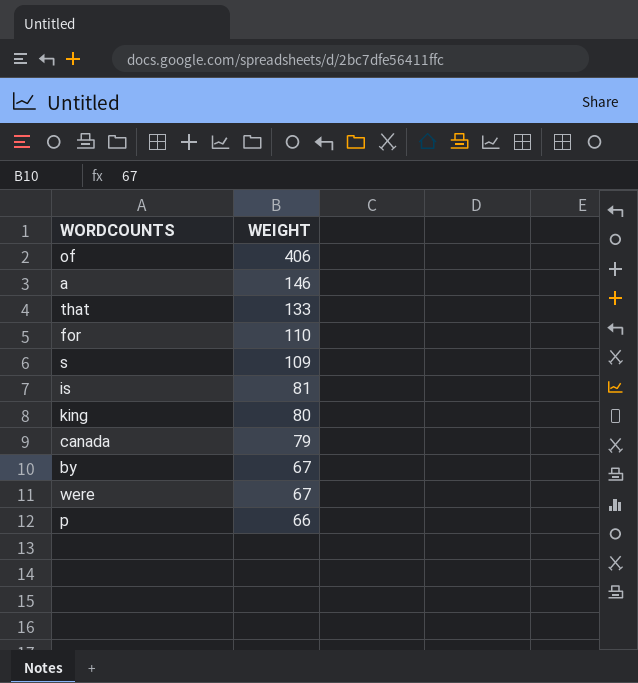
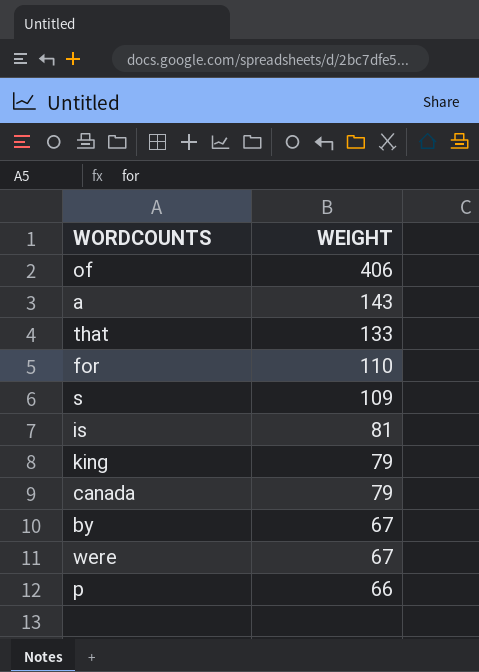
a | WEIGHT: 146 -> 143
king | WEIGHT: 80 -> 79

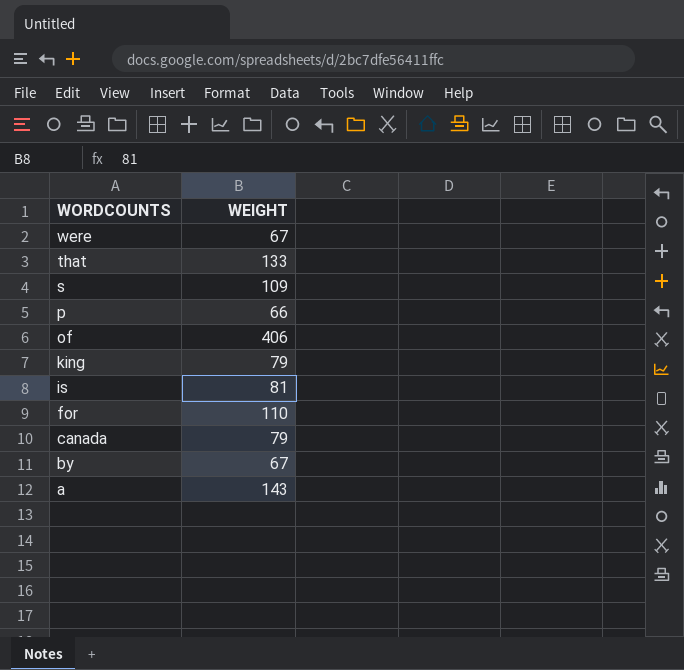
row order: WEIGHT descending -> WORDCOUNTS descending

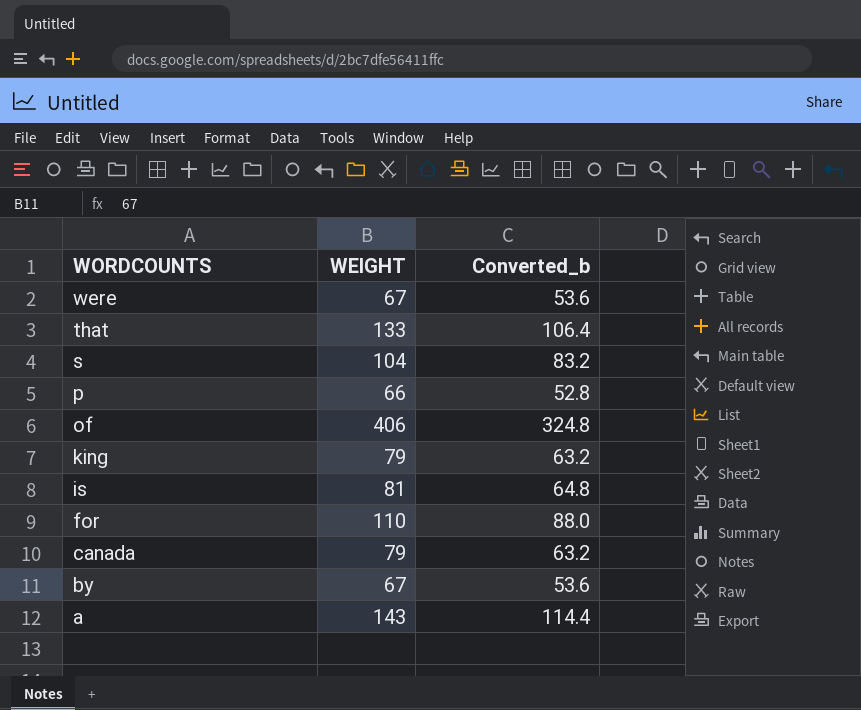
column Converted_b | formula: none -> [WEIGHT] * 0.8
s | WEIGHT: 109 -> 104

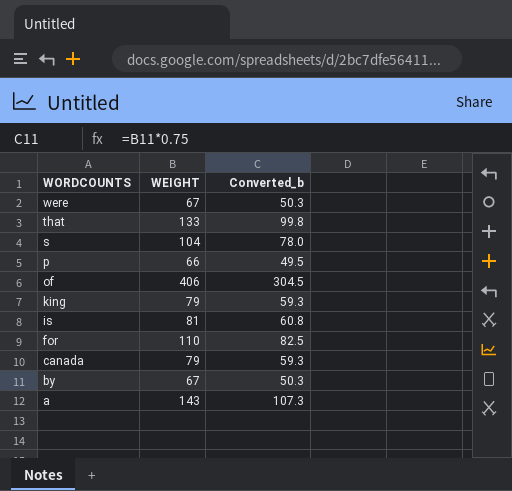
column Converted_b | formula: [WEIGHT] * 0.8 -> [WEIGHT] * 0.75

